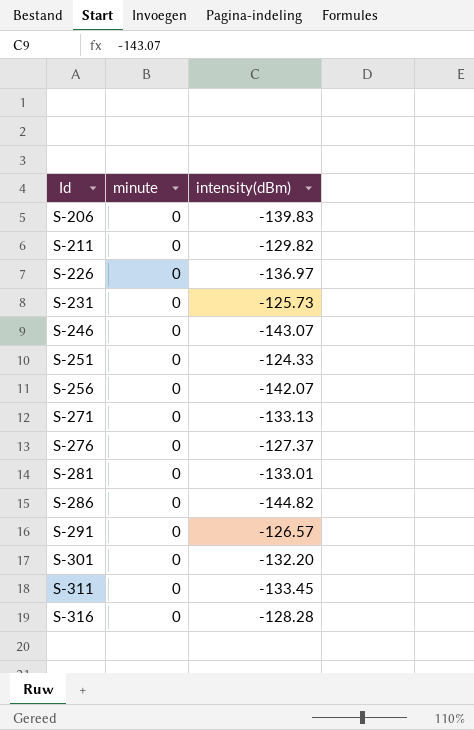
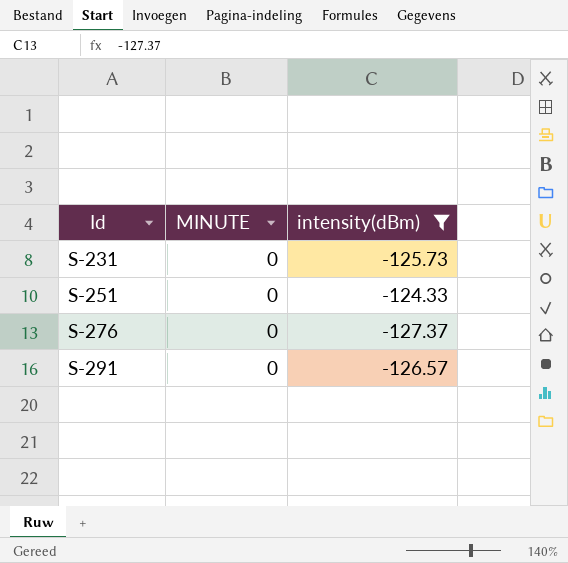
filter: none -> intensity(dBm) >= -127.37
column name: minute -> MINUTE

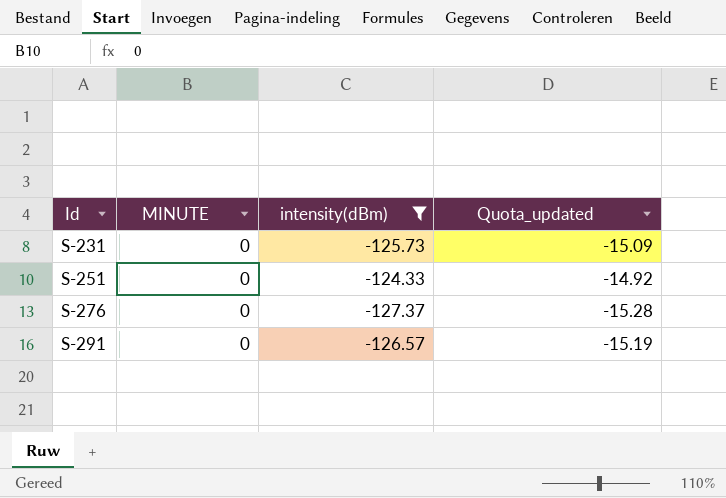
column Quota_updated | formula: none -> [intensity(dBm)] * 0.12

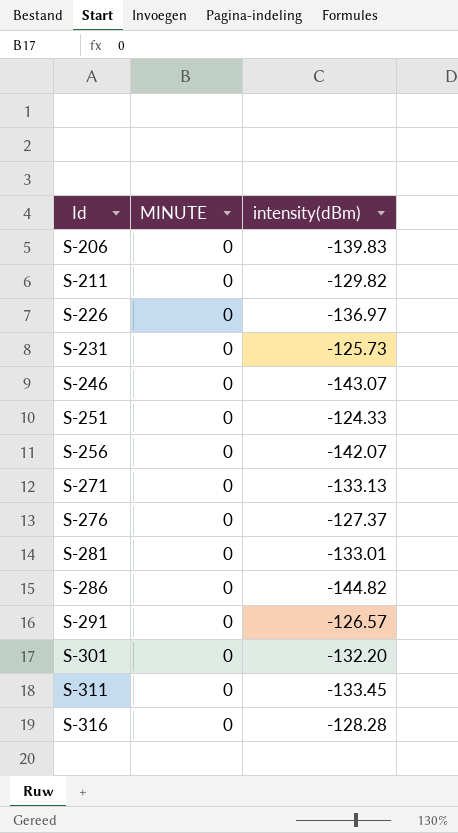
filter: intensity(dBm) >= -127.37 -> none
column Quota_updated | formula: [intensity(dBm)] * 0.12 -> none

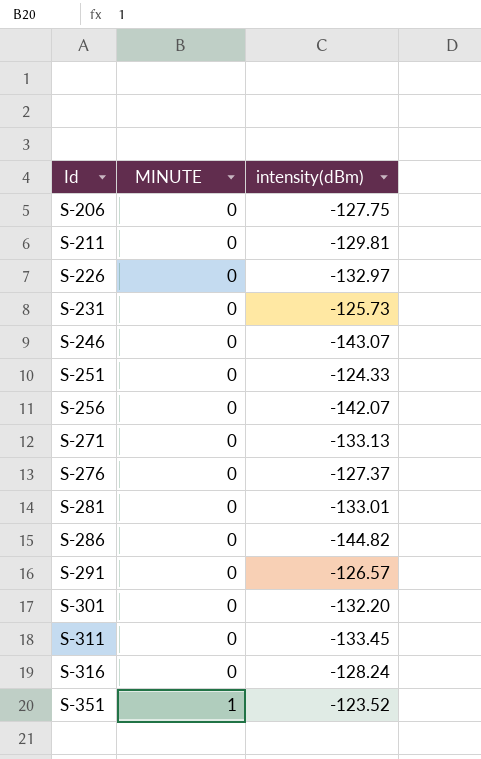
S-206 | intensity(dBm): -139.83 -> -127.75
S-211 | intensity(dBm): -129.82 -> -129.81
S-226 | intensity(dBm): -136.97 -> -132.97
S-316 | intensity(dBm): -128.28 -> -128.24
row S-351: none -> 1 | -123.52

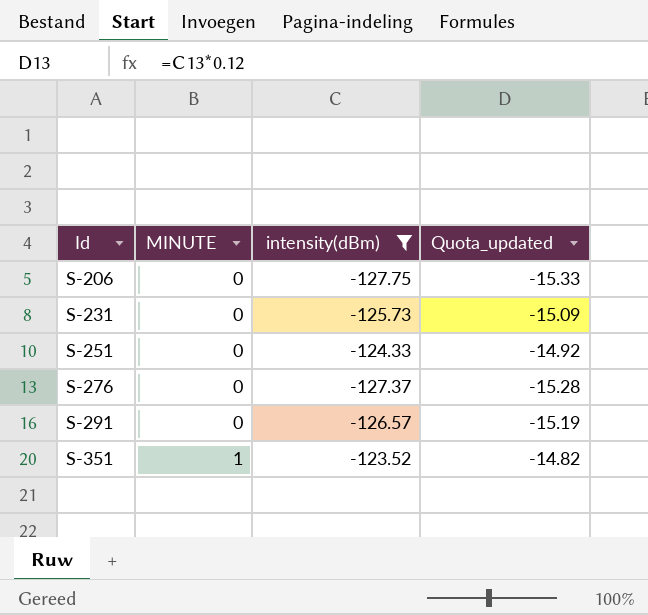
filter: none -> intensity(dBm) >= -127.75
column Quota_updated | formula: none -> [intensity(dBm)] * 0.12

